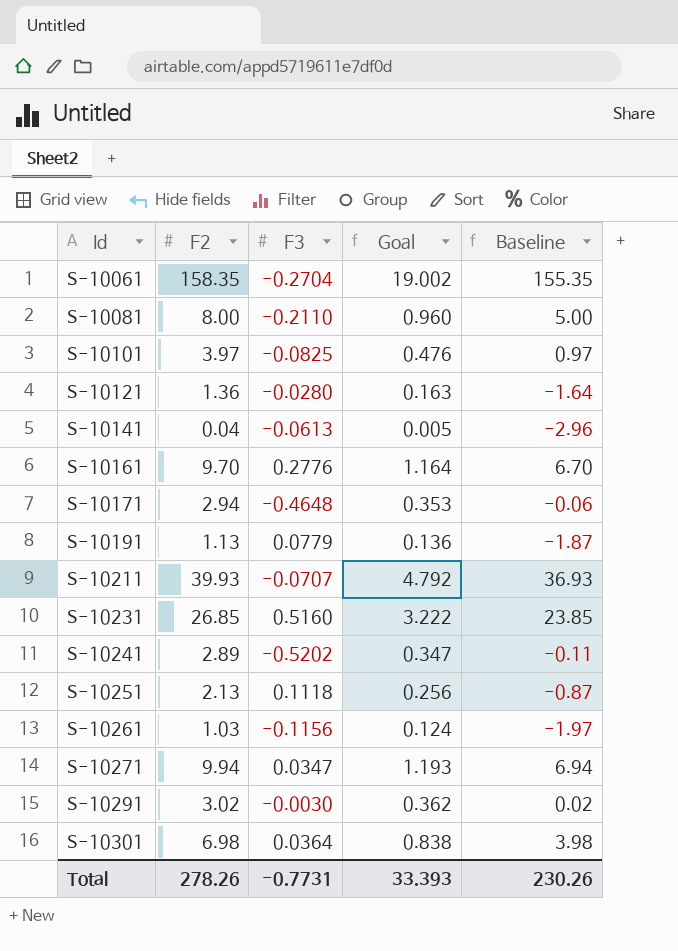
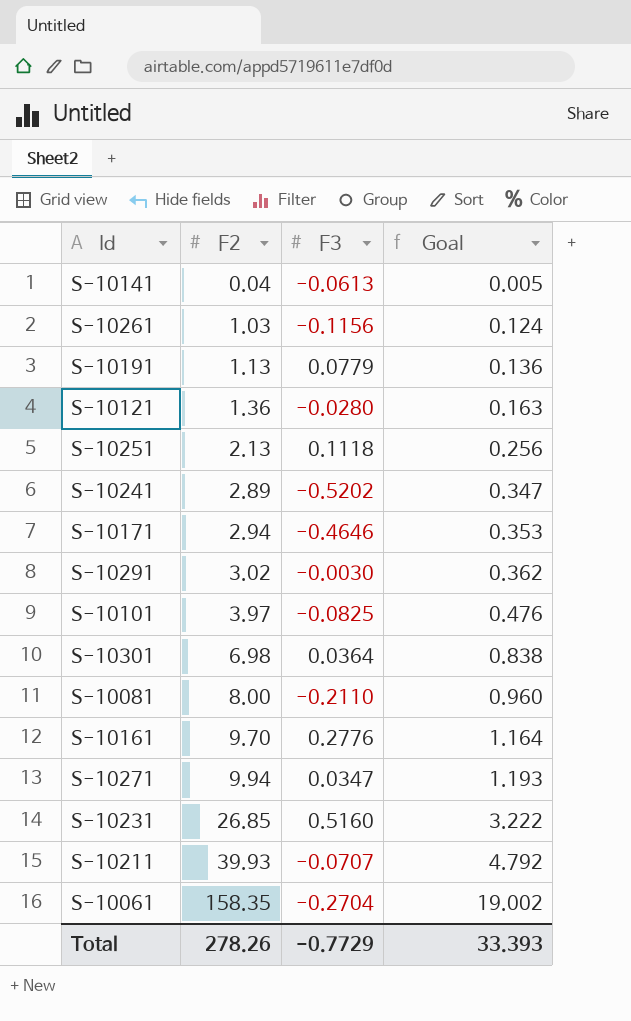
row order: Id ascending -> F2 ascending
column Baseline | formula: [F2] - 3 -> none
S-10171 | F3: -0.4648 -> -0.4646
Total | F3: -0.7731 -> -0.7729

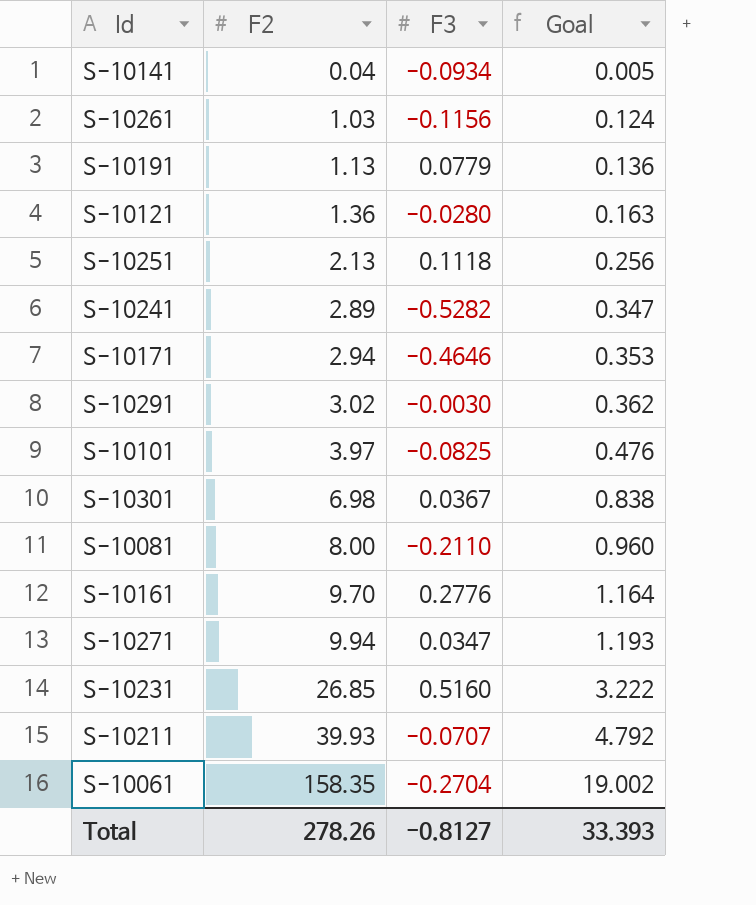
S-10141 | F3: -0.0613 -> -0.0934
S-10241 | F3: -0.5202 -> -0.5282
S-10301 | F3: 0.0364 -> 0.0367
Total | F3: -0.7729 -> -0.8127

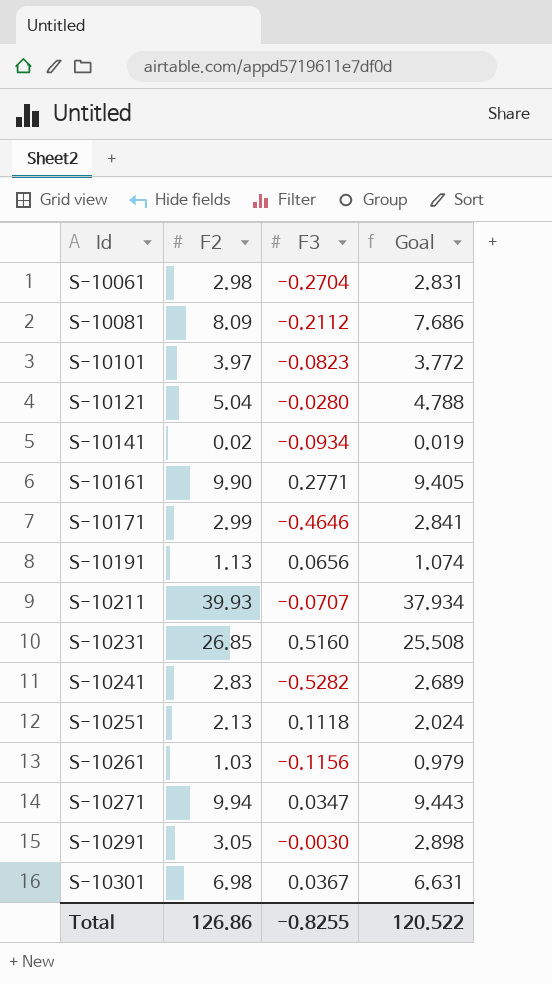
row order: F2 ascending -> Id ascending
column Goal | formula: [F2] * 0.12 -> [F2] * 0.95
S-10061 | F2: 158.35 -> 2.98
S-10081 | F2: 8.00 -> 8.09
S-10081 | F3: -0.2110 -> -0.2112
S-10101 | F3: -0.0825 -> -0.0823
S-10121 | F2: 1.36 -> 5.04
S-10141 | F2: 0.04 -> 0.02
S-10161 | F2: 9.70 -> 9.90
S-10161 | F3: 0.2776 -> 0.2771
S-10171 | F2: 2.94 -> 2.99
S-10191 | F3: 0.0779 -> 0.0656
S-10241 | F2: 2.89 -> 2.83
S-10291 | F2: 3.02 -> 3.05
Total | F2: 278.26 -> 126.86
Total | F3: -0.8127 -> -0.8255
Total | Goal: 33.393 -> 120.522

